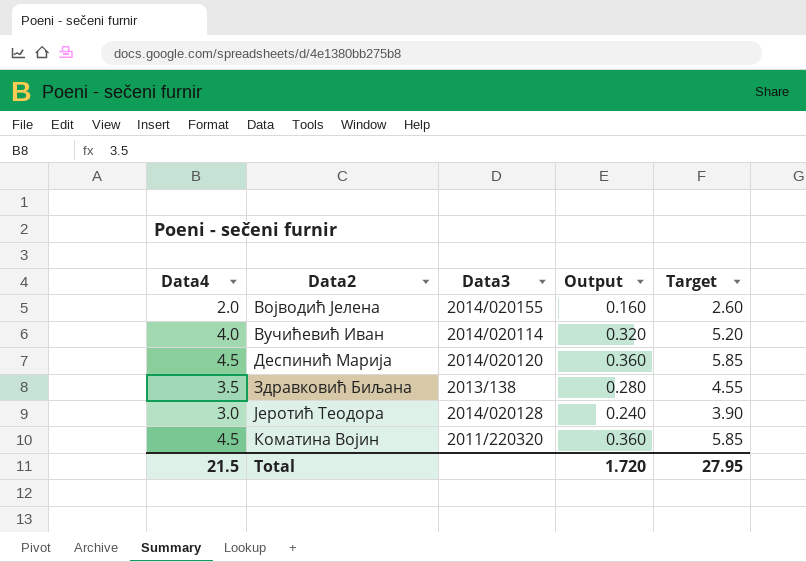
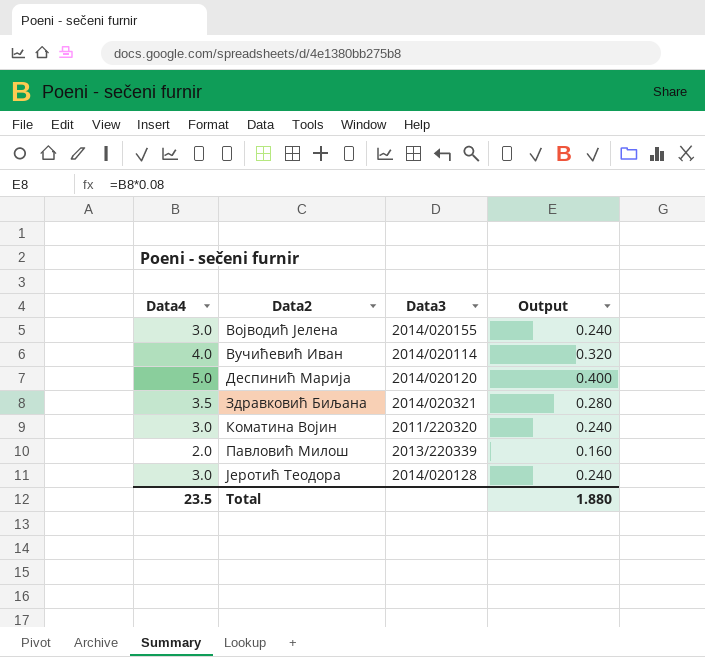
row order: none -> Data2 ascending
column Target | formula: [Data4] * 1.3 -> none
Војводић Јелена | Data4: 2.0 -> 3.0
Војводић Јелена | Output: 0.160 -> 0.240
Деспинић Марија | Data4: 4.5 -> 5.0
Деспинић Марија | Output: 0.360 -> 0.400
Здравковић Биљана | Data3: 2013/138 -> 2014/020321
Коматина Војин | Data4: 4.5 -> 3.0
Коматина Војин | Output: 0.360 -> 0.240
row Павловић Милош: none -> 2.0 | 2013/220339 | 0.160
Total | Data4: 21.5 -> 23.5
Total | Output: 1.720 -> 1.880

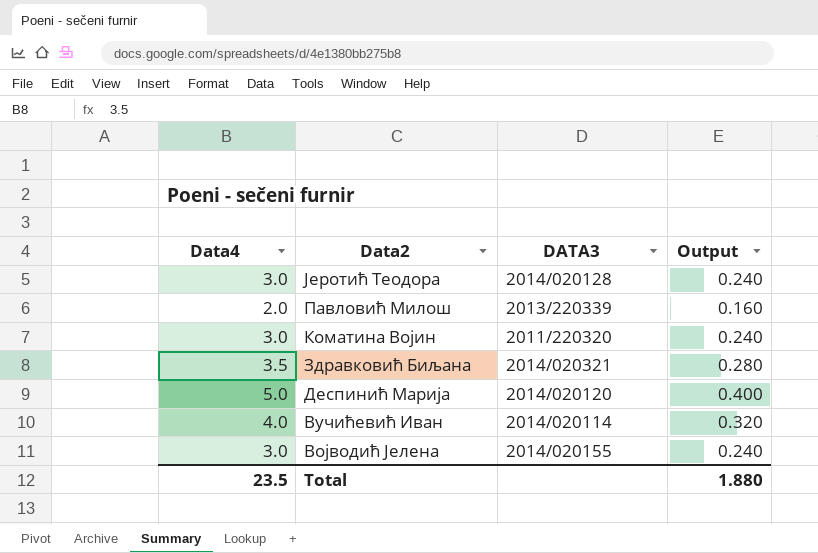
row order: Data2 ascending -> Data2 descending
column name: Data3 -> DATA3

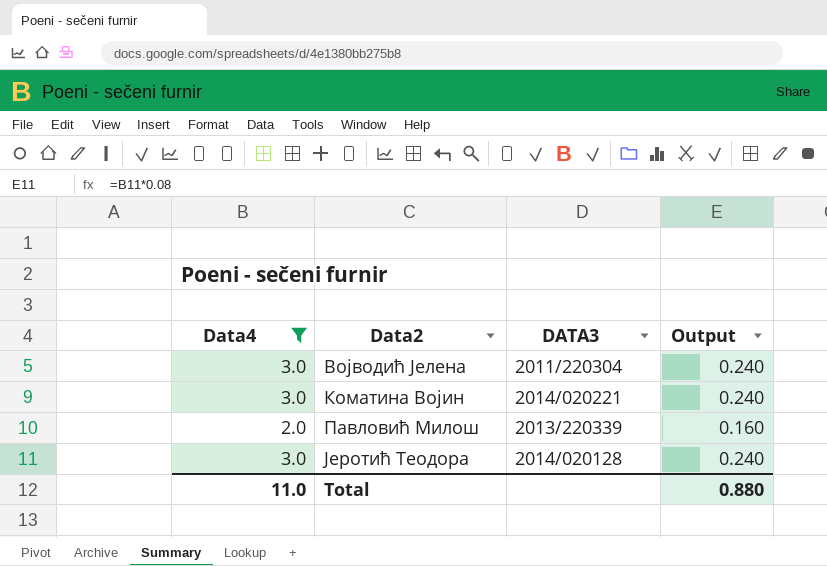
filter: none -> Data4 <= 3.0
row order: Data2 descending -> Data2 ascending
Војводић Јелена | DATA3: 2014/020155 -> 2011/220304
Коматина Војин | DATA3: 2011/220320 -> 2014/020221
Total | Data4: 23.5 -> 11.0
Total | Output: 1.880 -> 0.880

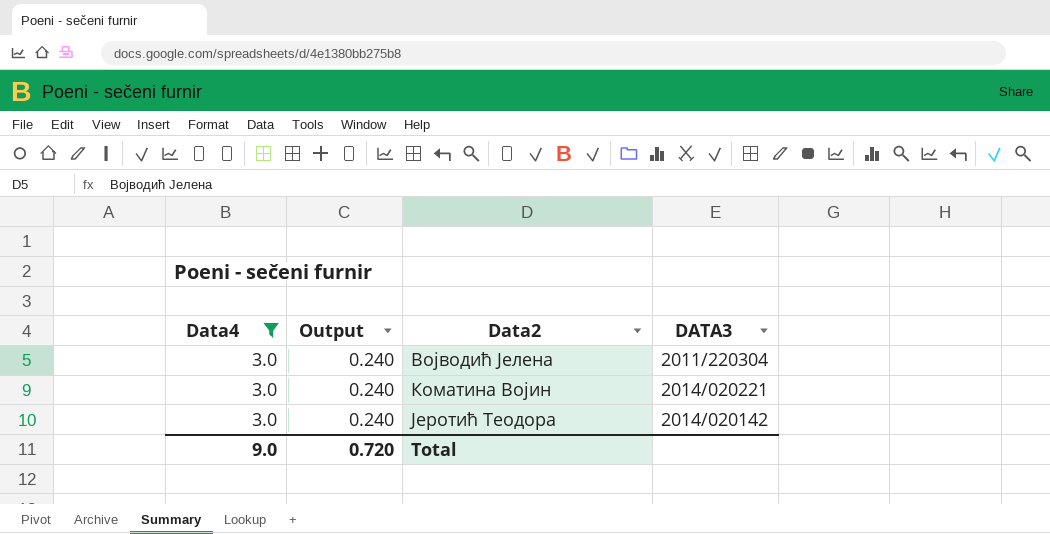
column Output | position: 4 -> 2
row Павловић Милош: 2.0 | 2013/220339 | 0.160 -> none
Јеротић Теодора | DATA3: 2014/020128 -> 2014/020142
Total | Data4: 11.0 -> 9.0
Total | Output: 0.880 -> 0.720

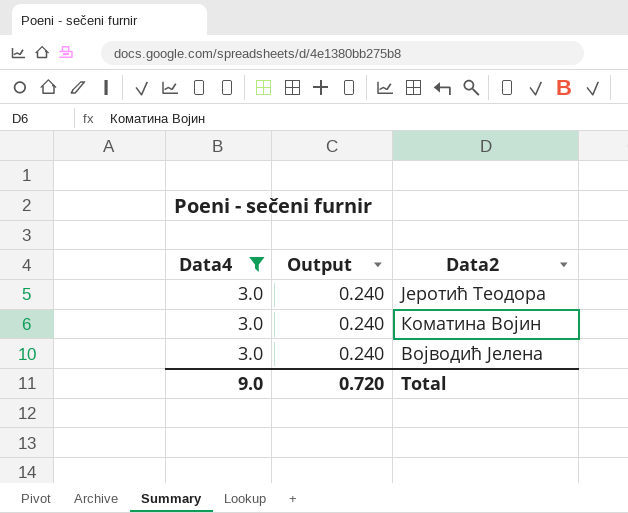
row order: Data2 ascending -> Data2 descending
column DATA3 | position: 4 -> none

